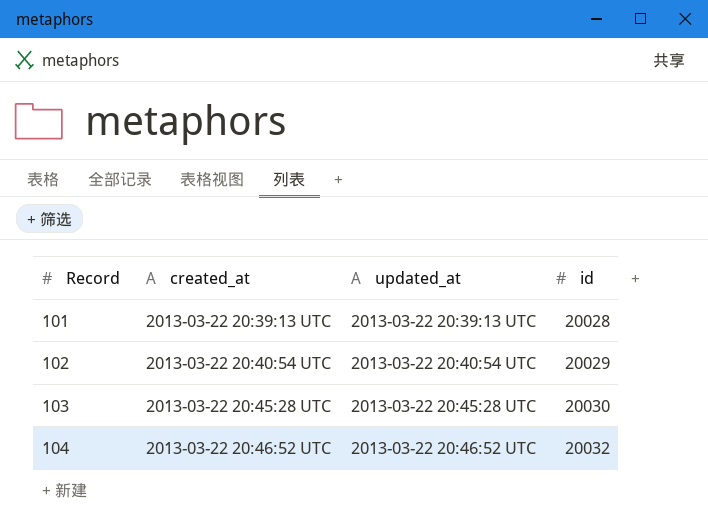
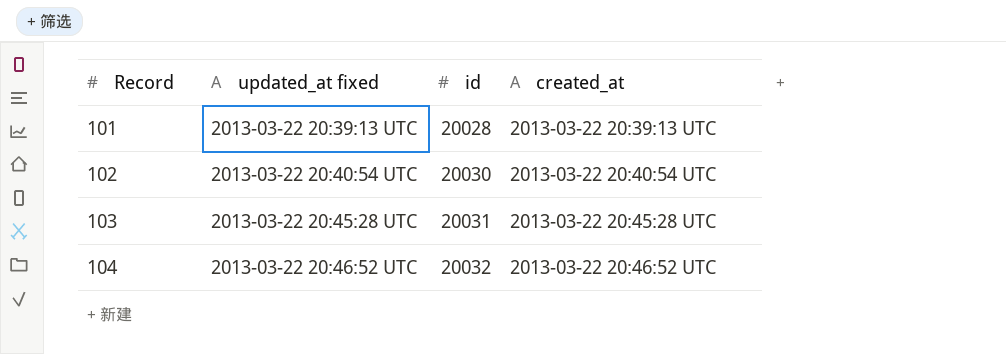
column name: updated_at -> updated_at fixed
column created_at | position: 2 -> 4
102 | id: 20029 -> 20030
103 | id: 20030 -> 20031

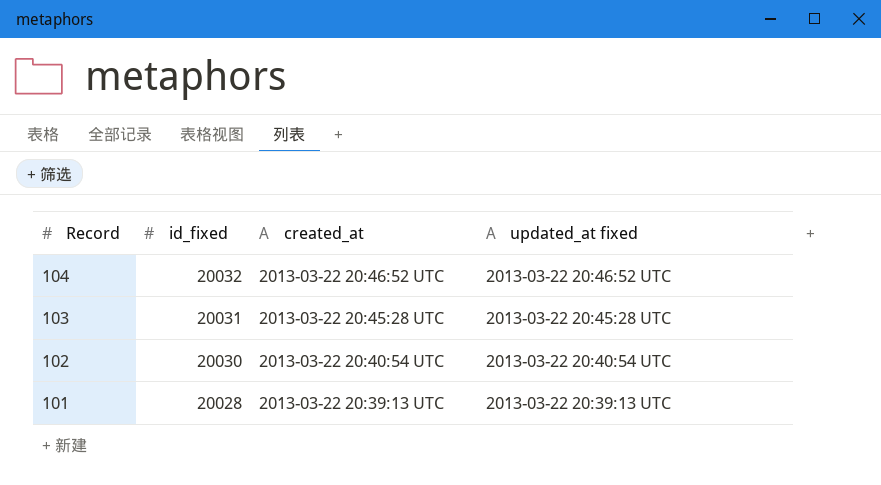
row order: Record ascending -> Record descending
column name: id -> id_fixed
column updated_at fixed | position: 2 -> 4

